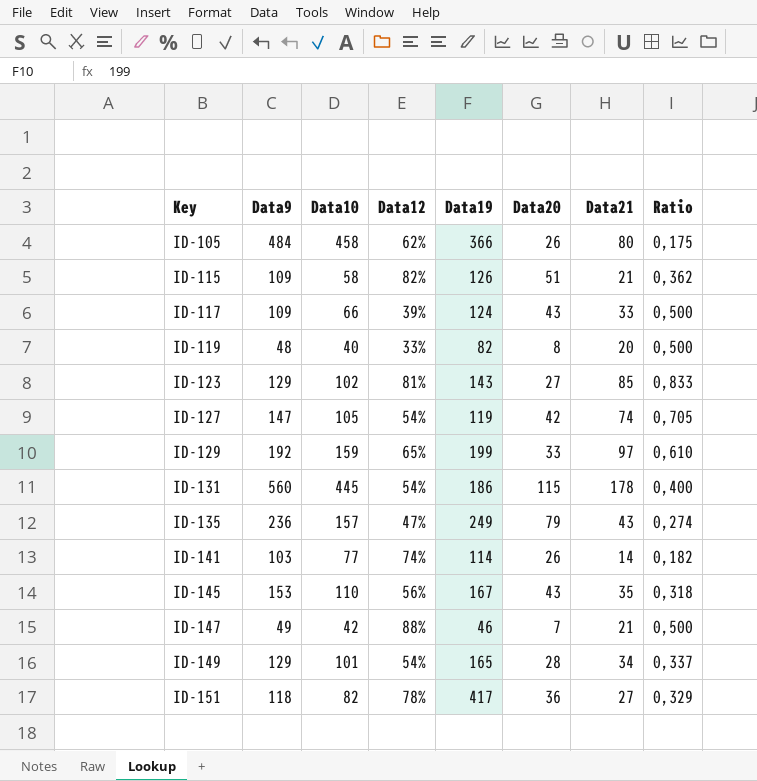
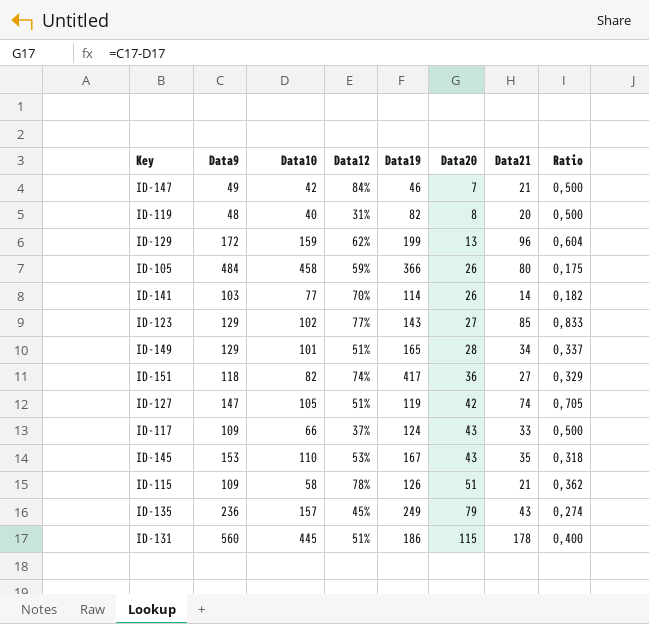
row order: Key ascending -> Data20 ascending
ID-147 | Data12: 88% -> 84%
ID-119 | Data12: 33% -> 31%
ID-129 | Data9: 192 -> 172
ID-129 | Data12: 65% -> 62%
ID-129 | Data20: 33 -> 13
ID-129 | Data21: 97 -> 96
ID-129 | Ratio: 0,610 -> 0,604
ID-105 | Data12: 62% -> 59%
ID-141 | Data12: 74% -> 70%
ID-123 | Data12: 81% -> 77%
ID-149 | Data12: 54% -> 51%
ID-151 | Data12: 78% -> 74%
ID-127 | Data12: 54% -> 51%
ID-117 | Data12: 39% -> 37%
ID-145 | Data12: 56% -> 53%
ID-115 | Data12: 82% -> 78%
ID-135 | Data12: 47% -> 45%
ID-131 | Data12: 54% -> 51%

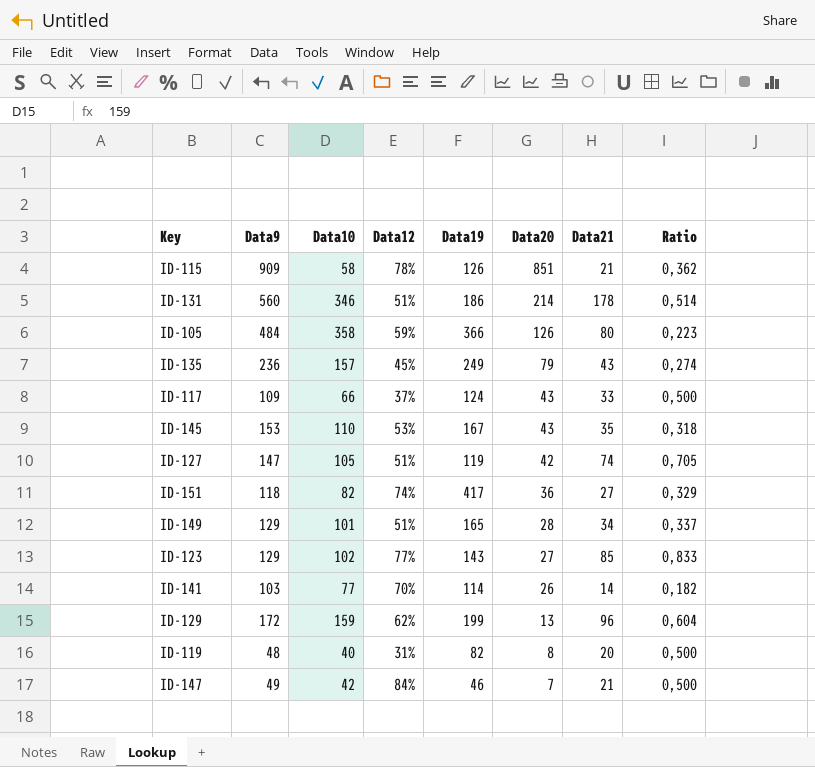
row order: Data20 ascending -> Data20 descending
ID-115 | Data9: 109 -> 909
ID-115 | Data20: 51 -> 851
ID-131 | Data10: 445 -> 346
ID-131 | Data20: 115 -> 214
ID-131 | Ratio: 0,400 -> 0,514
ID-105 | Data10: 458 -> 358
ID-105 | Data20: 26 -> 126
ID-105 | Ratio: 0,175 -> 0,223

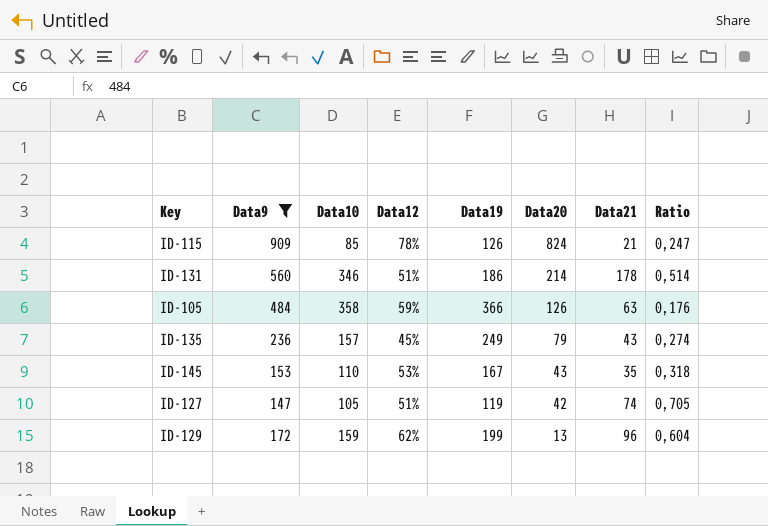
filter: none -> Data9 >= 147
ID-115 | Data10: 58 -> 85
ID-115 | Data20: 851 -> 824
ID-115 | Ratio: 0,362 -> 0,247
ID-105 | Data21: 80 -> 63
ID-105 | Ratio: 0,223 -> 0,176

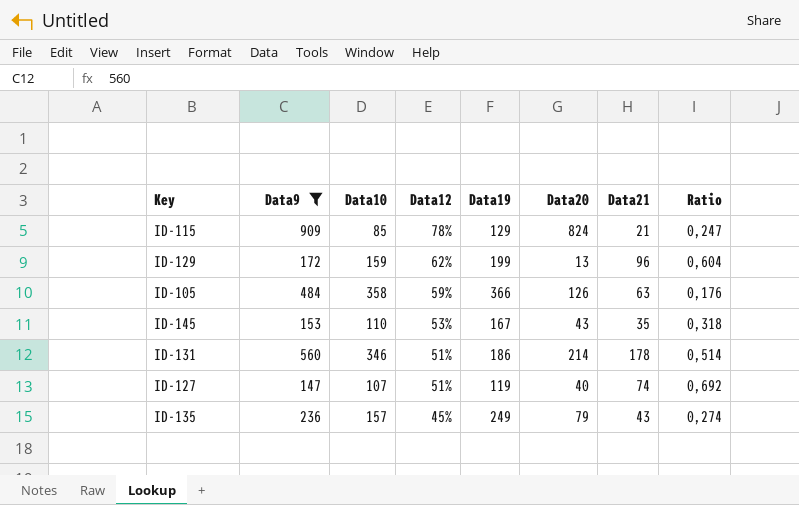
row order: Data20 descending -> Data12 descending
ID-115 | Data19: 126 -> 129
ID-127 | Data10: 105 -> 107
ID-127 | Data20: 42 -> 40
ID-127 | Ratio: 0,705 -> 0,692

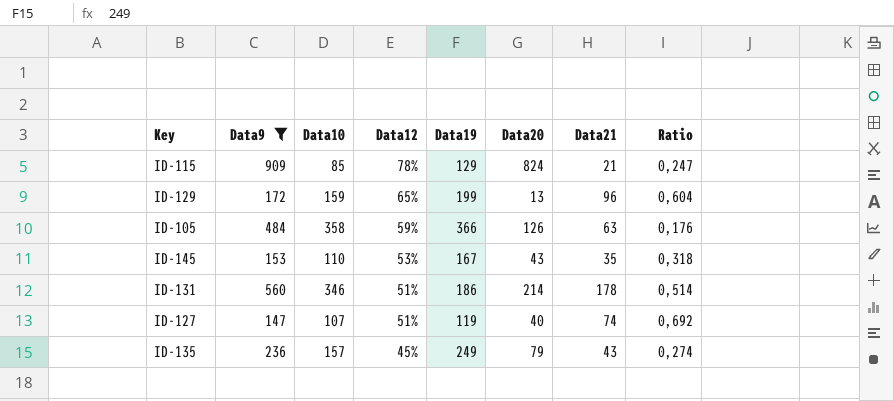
ID-129 | Data12: 62% -> 65%

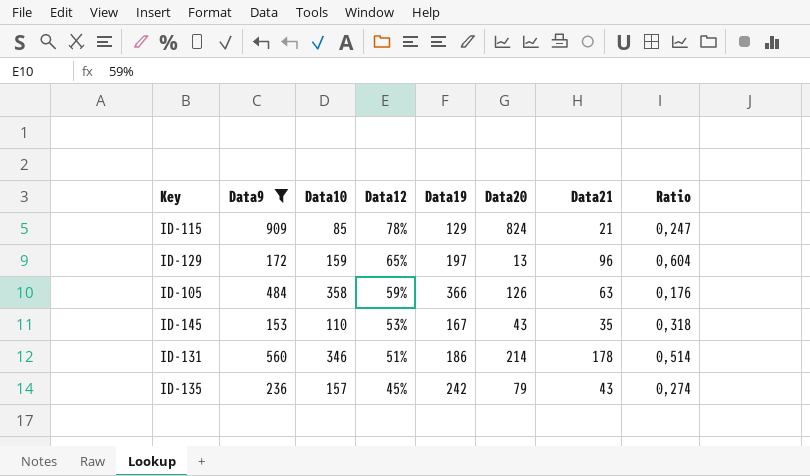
row ID-127: 147 | 107 | 51% | 119 | 40 | 74 | 0,692 -> none
ID-129 | Data19: 199 -> 197
ID-135 | Data19: 249 -> 242

